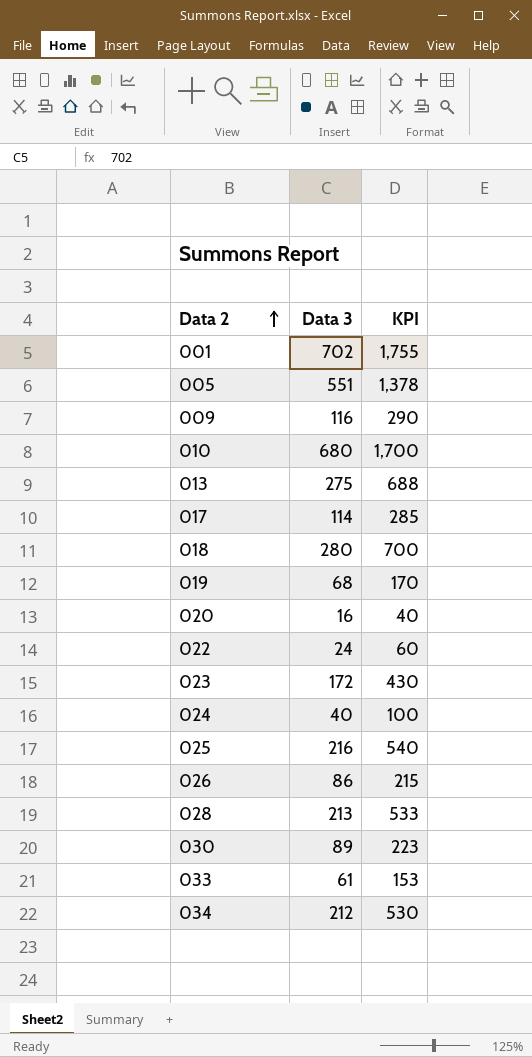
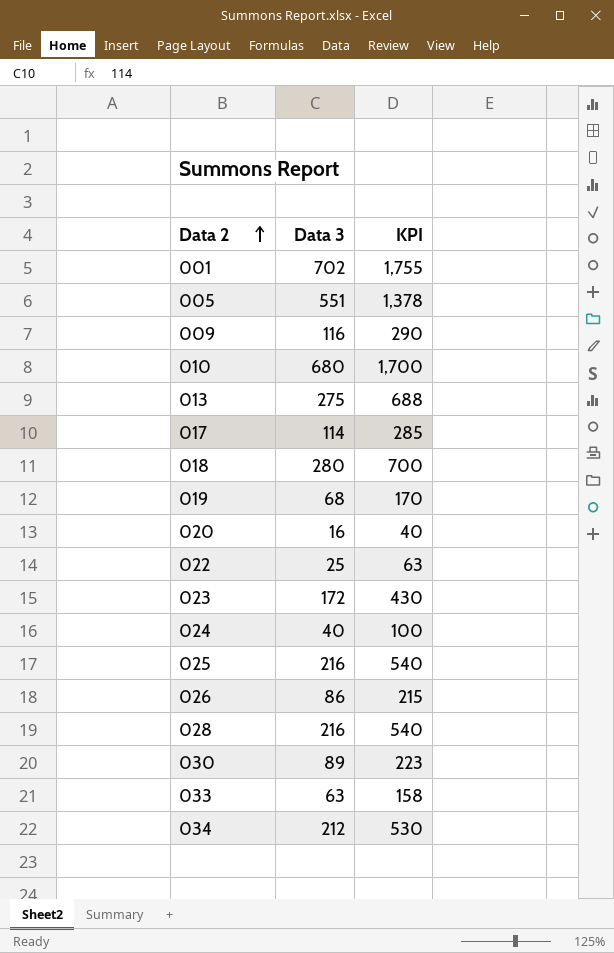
022 | Data 3: 24 -> 25
022 | KPI: 60 -> 63
028 | Data 3: 213 -> 216
028 | KPI: 533 -> 540
033 | Data 3: 61 -> 63
033 | KPI: 153 -> 158

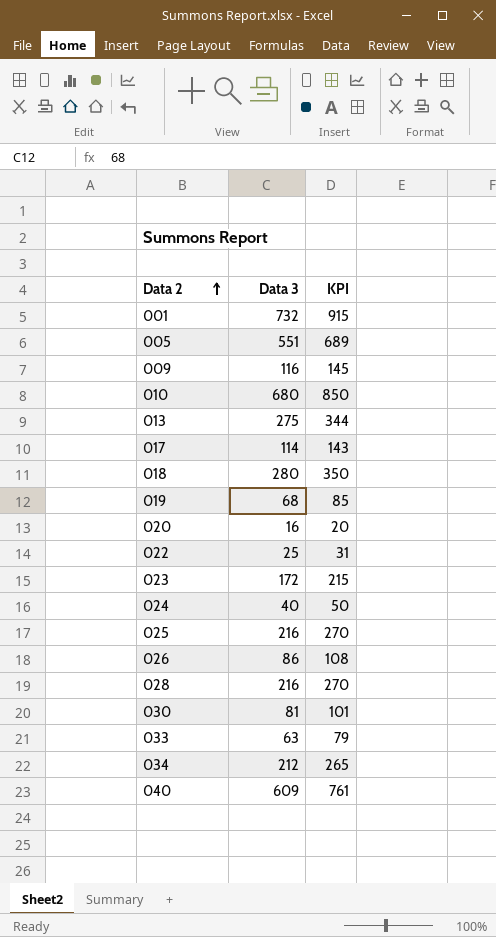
column KPI | formula: [Data 3] * 2.5 -> [Data 3] * 1.25
001 | Data 3: 702 -> 732
030 | Data 3: 89 -> 81
row 040: none -> 609 | 761

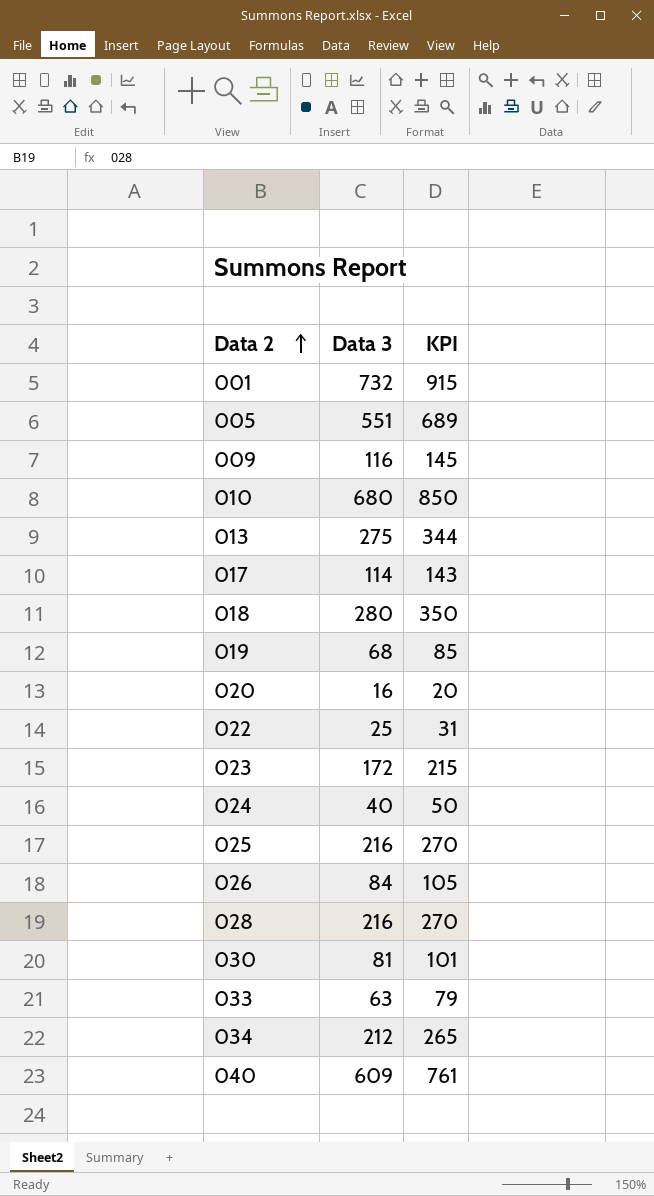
026 | Data 3: 86 -> 84
026 | KPI: 108 -> 105

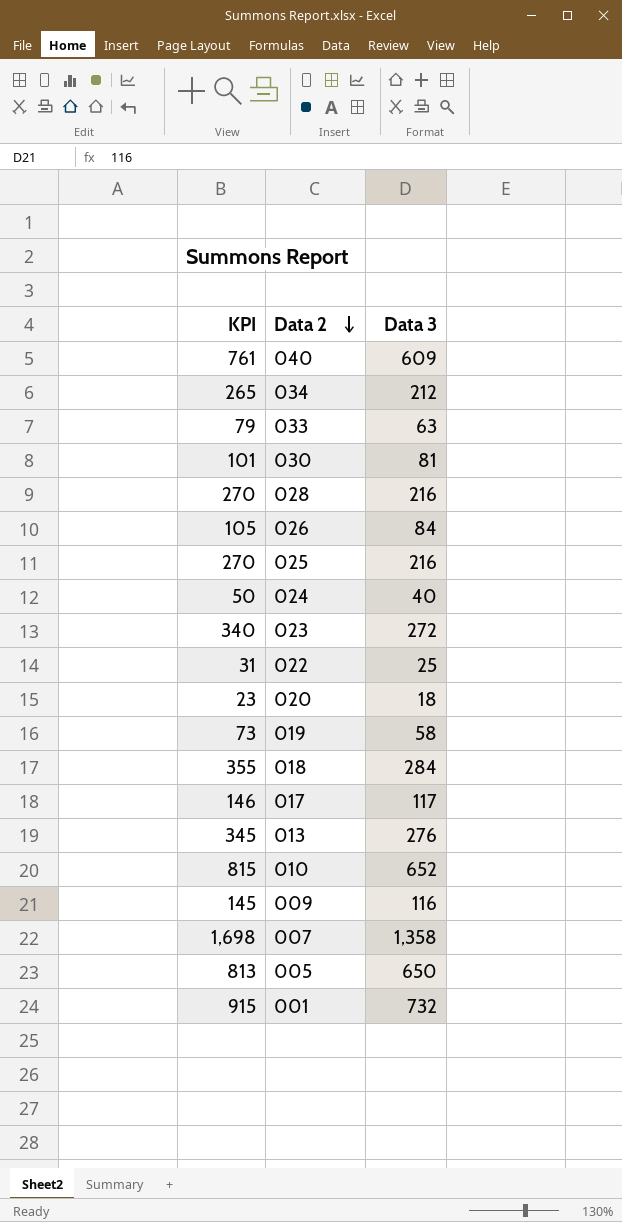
row order: Data 2 ascending -> Data 2 descending
column KPI | position: 3 -> 1
023 | KPI: 215 -> 340
023 | Data 3: 172 -> 272
020 | KPI: 20 -> 23
020 | Data 3: 16 -> 18
019 | KPI: 85 -> 73
019 | Data 3: 68 -> 58
018 | KPI: 350 -> 355
018 | Data 3: 280 -> 284
017 | KPI: 143 -> 146
017 | Data 3: 114 -> 117
013 | KPI: 344 -> 345
013 | Data 3: 275 -> 276
010 | KPI: 850 -> 815
010 | Data 3: 680 -> 652
row 007: none -> 1,698 | 1,358
005 | KPI: 689 -> 813
005 | Data 3: 551 -> 650

